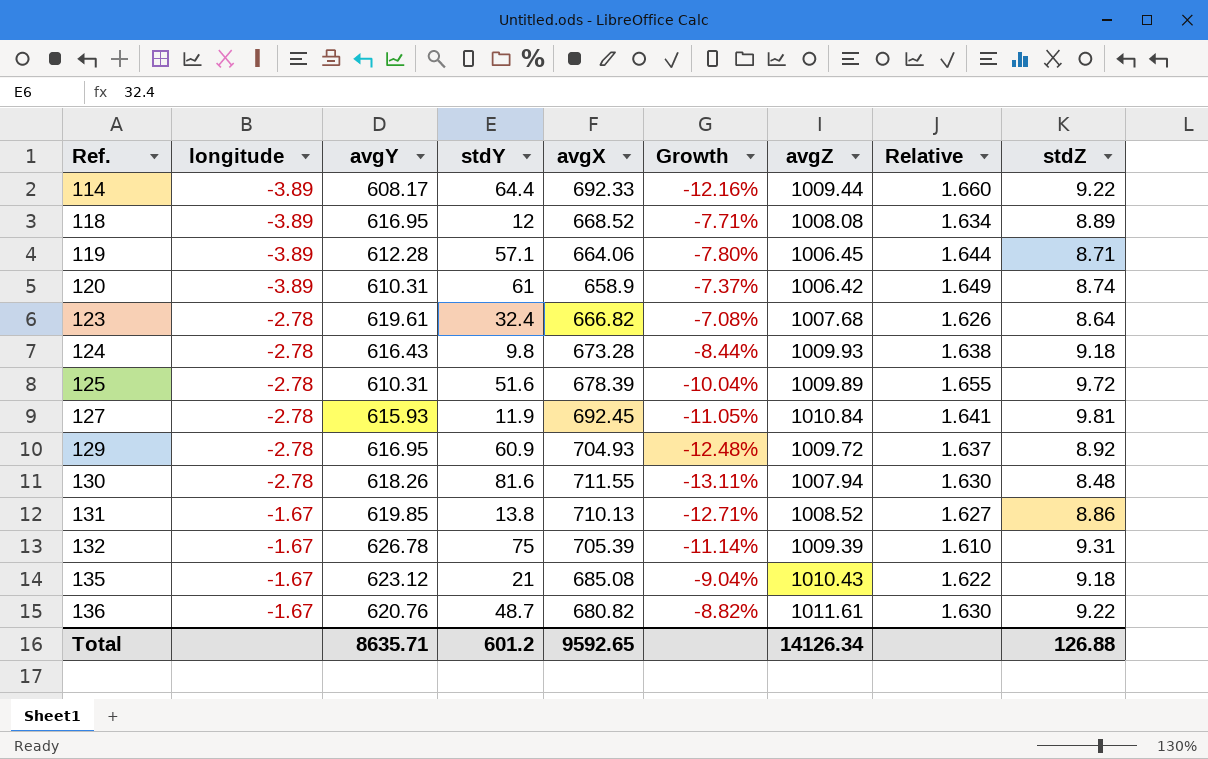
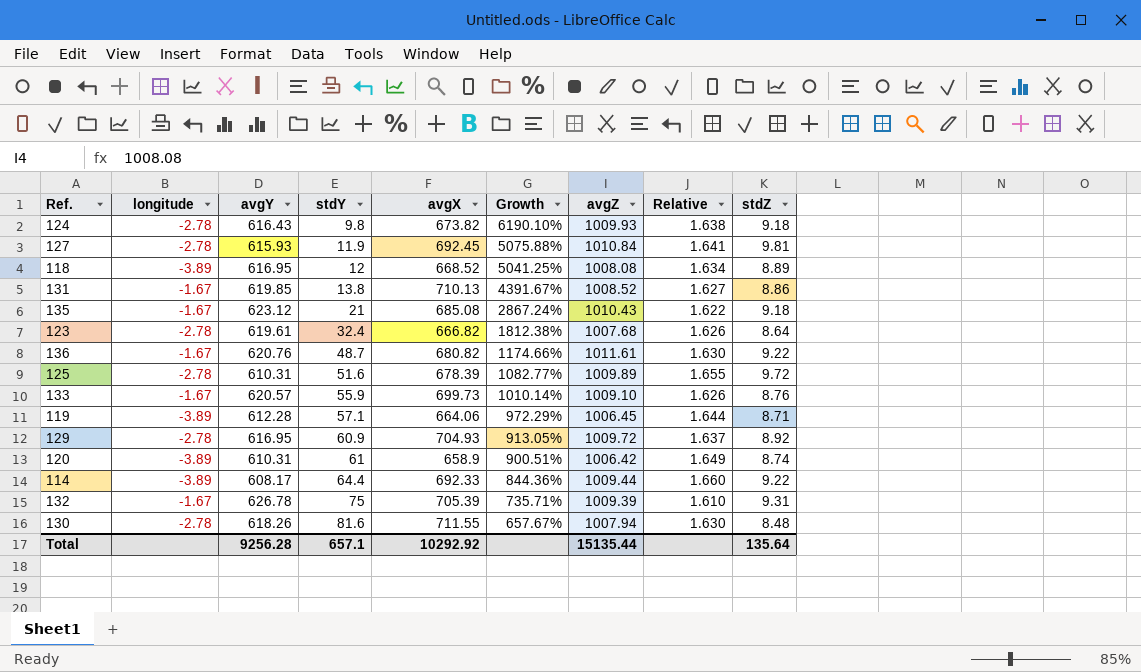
row order: Ref. ascending -> stdY ascending
column Growth | formula: ([avgY] - [avgX]) / [avgX] -> ([avgY] - [stdY]) / [stdY]
124 | avgX: 673.28 -> 673.82
row 133: none -> -1.67 | 620.57 | 55.9 | 699.73 | 1010.14% | 1009.10 | 1.626 | 8.76
Total | avgY: 8635.71 -> 9256.28
Total | stdY: 601.2 -> 657.1
Total | avgX: 9592.65 -> 10292.92
Total | avgZ: 14126.34 -> 15135.44
Total | stdZ: 126.88 -> 135.64

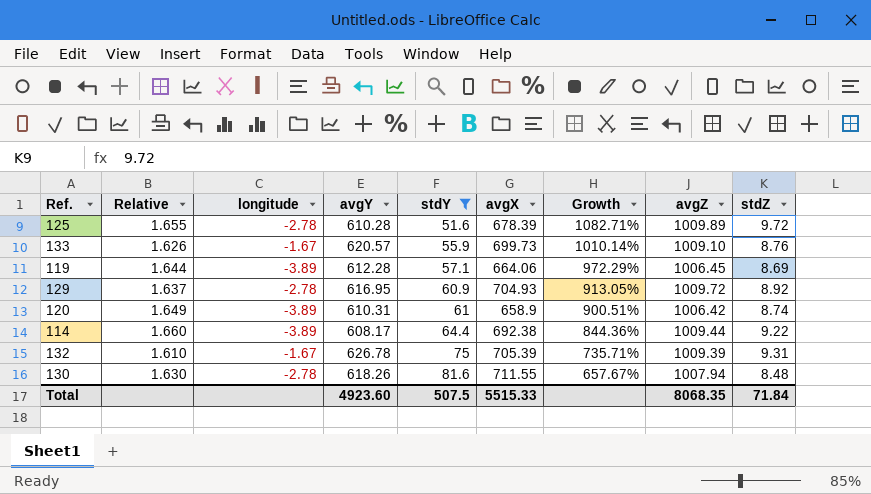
filter: none -> stdY >= 51.6
column Relative | position: 8 -> 2
125 | avgY: 610.31 -> 610.28
125 | Growth: 1082.77% -> 1082.71%
119 | stdZ: 8.71 -> 8.69
114 | avgX: 692.33 -> 692.38
Total | avgY: 9256.28 -> 4923.60
Total | stdY: 657.1 -> 507.5
Total | avgX: 10292.92 -> 5515.33
Total | avgZ: 15135.44 -> 8068.35
Total | stdZ: 135.64 -> 71.84

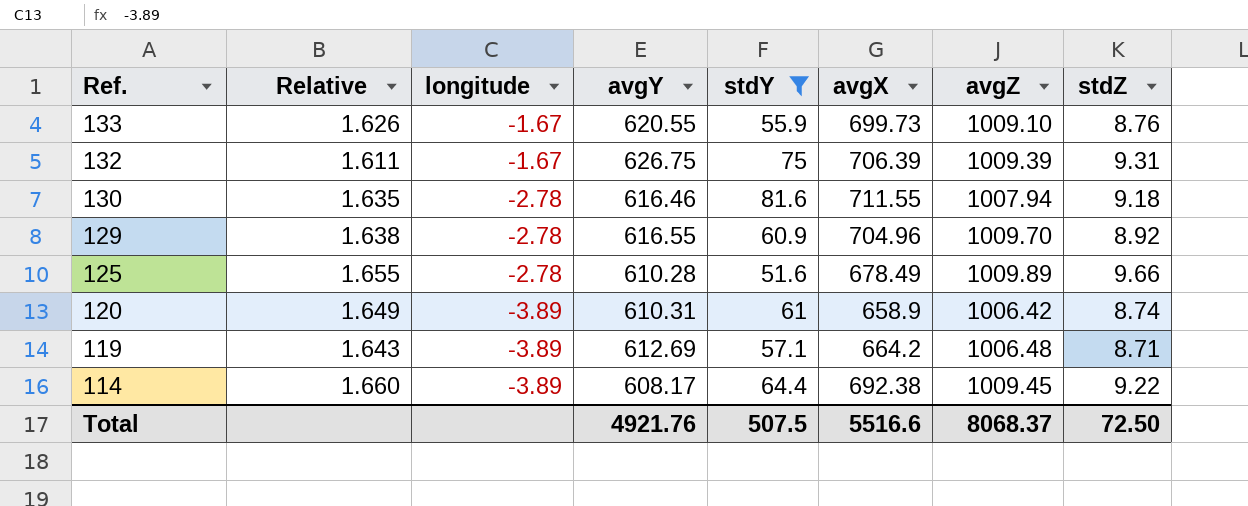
row order: stdY ascending -> Ref. descending
column Growth | formula: ([avgY] - [stdY]) / [stdY] -> none
133 | avgY: 620.57 -> 620.55
132 | Relative: 1.610 -> 1.611
132 | avgY: 626.78 -> 626.75
132 | avgX: 705.39 -> 706.39
130 | Relative: 1.630 -> 1.635
130 | avgY: 618.26 -> 616.46
130 | stdZ: 8.48 -> 9.18
129 | Relative: 1.637 -> 1.638
129 | avgY: 616.95 -> 616.55
129 | avgX: 704.93 -> 704.96
129 | avgZ: 1009.72 -> 1009.70
125 | avgX: 678.39 -> 678.49
125 | stdZ: 9.72 -> 9.66
119 | Relative: 1.644 -> 1.643
119 | avgY: 612.28 -> 612.69
119 | avgX: 664.06 -> 664.2
119 | avgZ: 1006.45 -> 1006.48
119 | stdZ: 8.69 -> 8.71
114 | avgZ: 1009.44 -> 1009.45
Total | avgY: 4923.60 -> 4921.76
Total | avgX: 5515.33 -> 5516.6
Total | avgZ: 8068.35 -> 8068.37
Total | stdZ: 71.84 -> 72.50

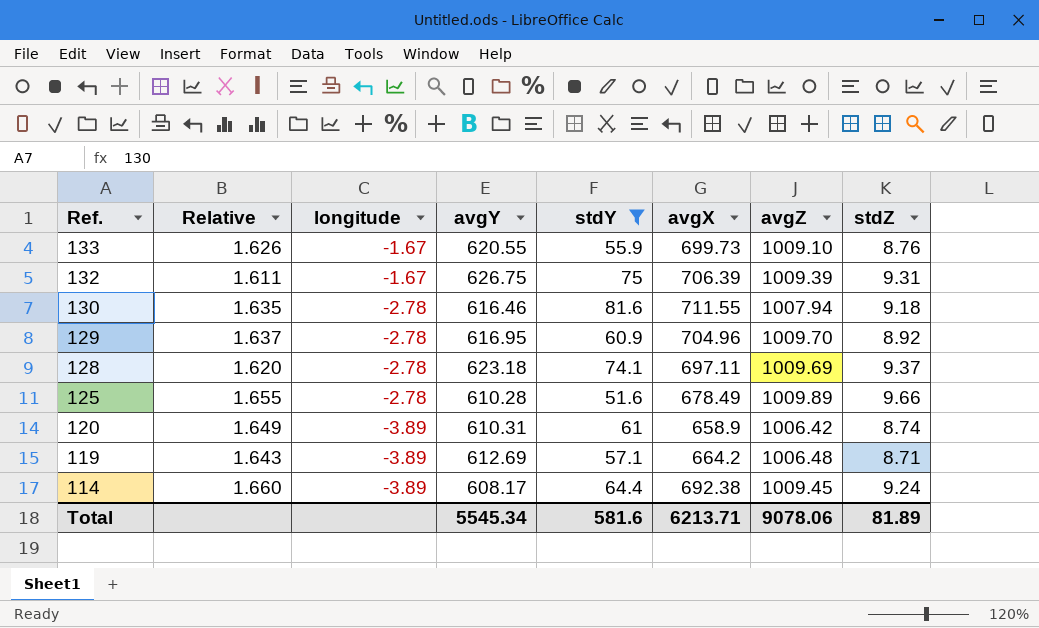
129 | Relative: 1.638 -> 1.637
129 | avgY: 616.55 -> 616.95
row 128: none -> 1.620 | -2.78 | 623.18 | 74.1 | 697.11 | 1009.69 | 9.37
114 | stdZ: 9.22 -> 9.24
Total | avgY: 4921.76 -> 5545.34
Total | stdY: 507.5 -> 581.6
Total | avgX: 5516.6 -> 6213.71
Total | avgZ: 8068.37 -> 9078.06
Total | stdZ: 72.50 -> 81.89

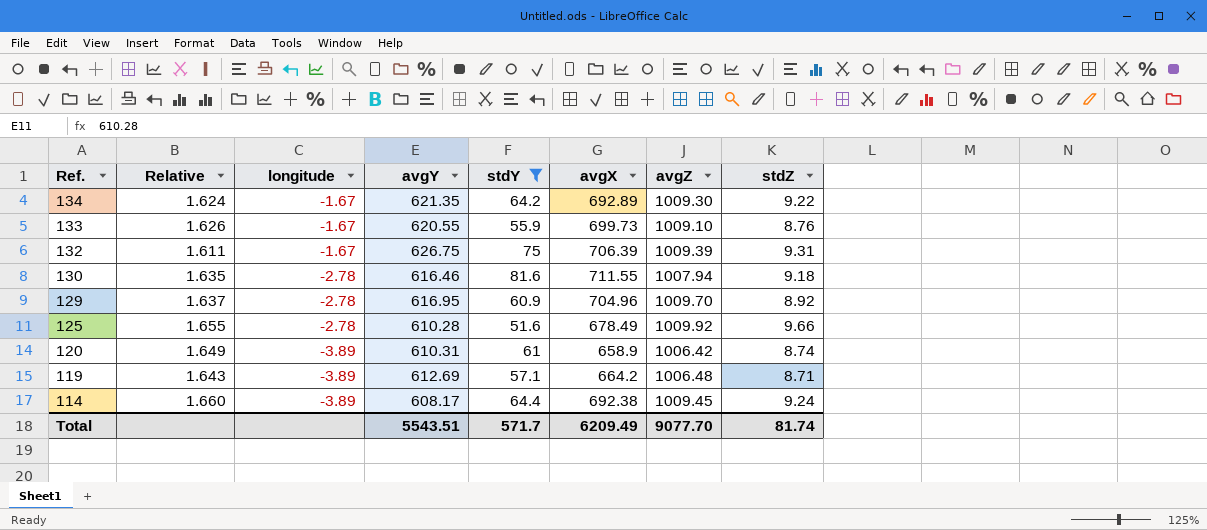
row 128: 1.620 | -2.78 | 623.18 | 74.1 | 697.11 | 1009.69 | 9.37 -> none
row 134: none -> 1.624 | -1.67 | 621.35 | 64.2 | 692.89 | 1009.30 | 9.22
125 | avgZ: 1009.89 -> 1009.92
Total | avgY: 5545.34 -> 5543.51
Total | stdY: 581.6 -> 571.7
Total | avgX: 6213.71 -> 6209.49
Total | avgZ: 9078.06 -> 9077.70
Total | stdZ: 81.89 -> 81.74

